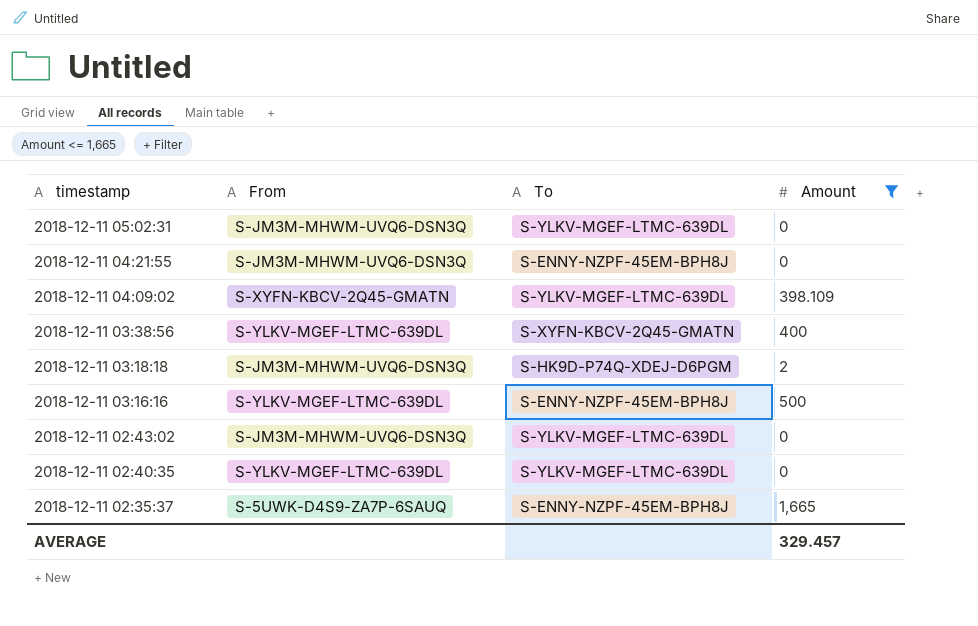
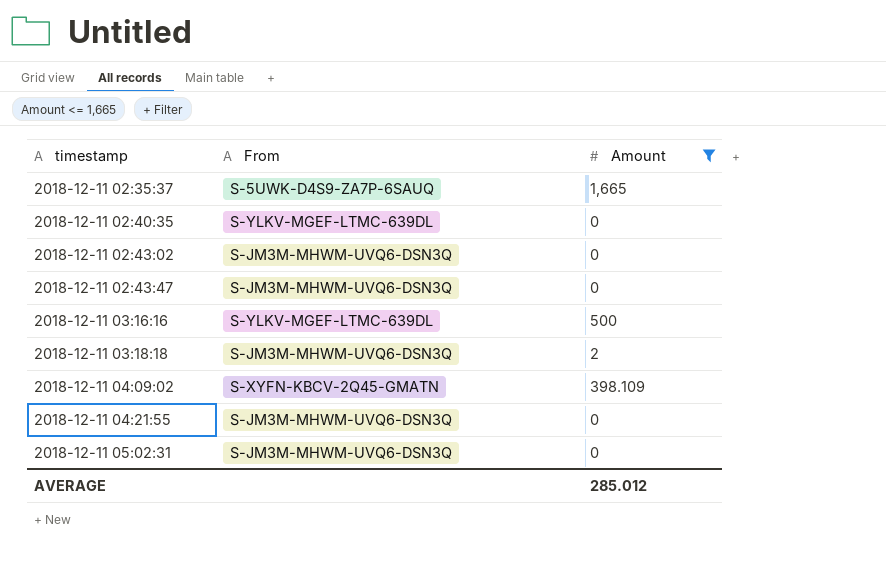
row order: timestamp descending -> timestamp ascending
column To | position: 3 -> none
row 2018-12-11 03:38:56: S-YLKV-MGEF-LTMC-639DL | S-XYFN-KBCV-2Q45-GMATN | 400 -> none
row 2018-12-11 02:43:47: none -> S-JM3M-MHWM-UVQ6-DSN3Q | 0
AVERAGE | Amount: 329.457 -> 285.012

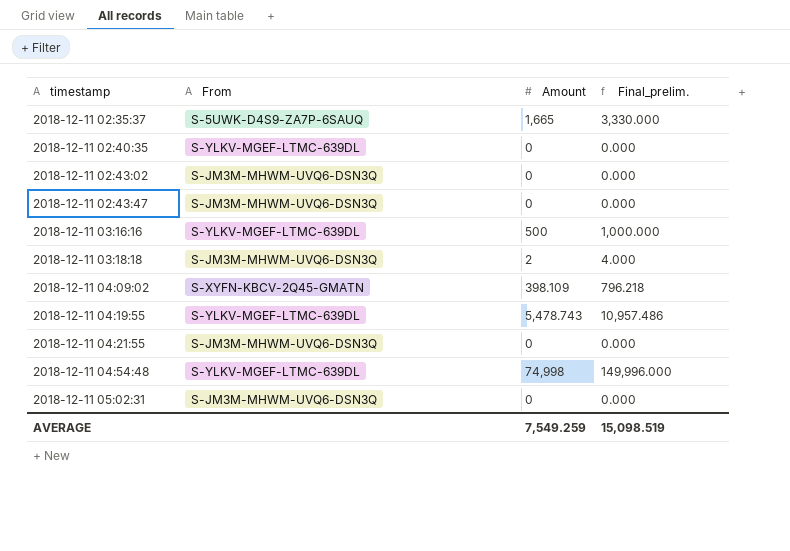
filter: Amount <= 1,665 -> none
column Final_prelim. | formula: none -> [Amount] * 2
AVERAGE | Amount: 285.012 -> 7,549.259

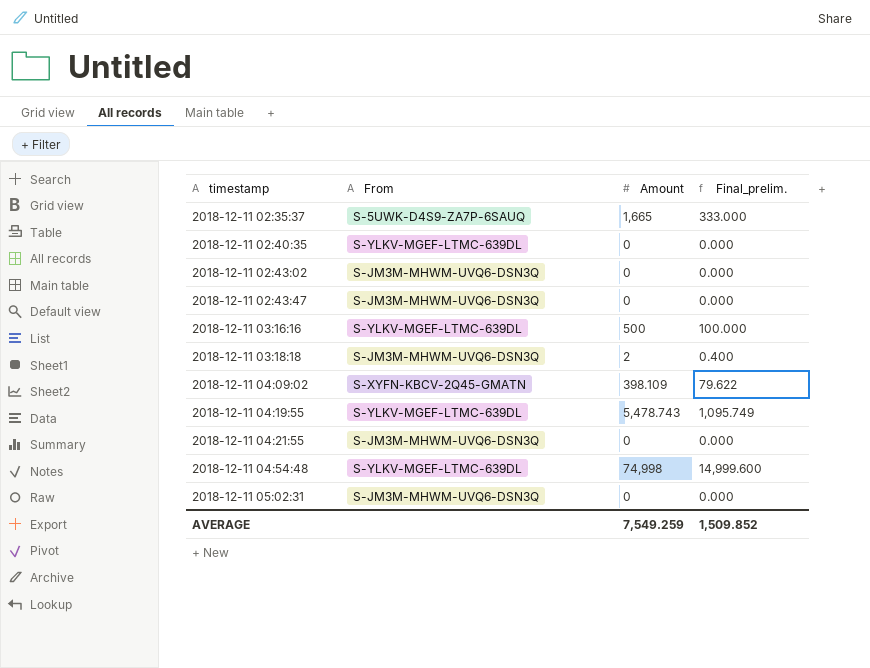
column Final_prelim. | formula: [Amount] * 2 -> [Amount] * 0.2
AVERAGE | Final_prelim.: 15,098.519 -> 1,509.852

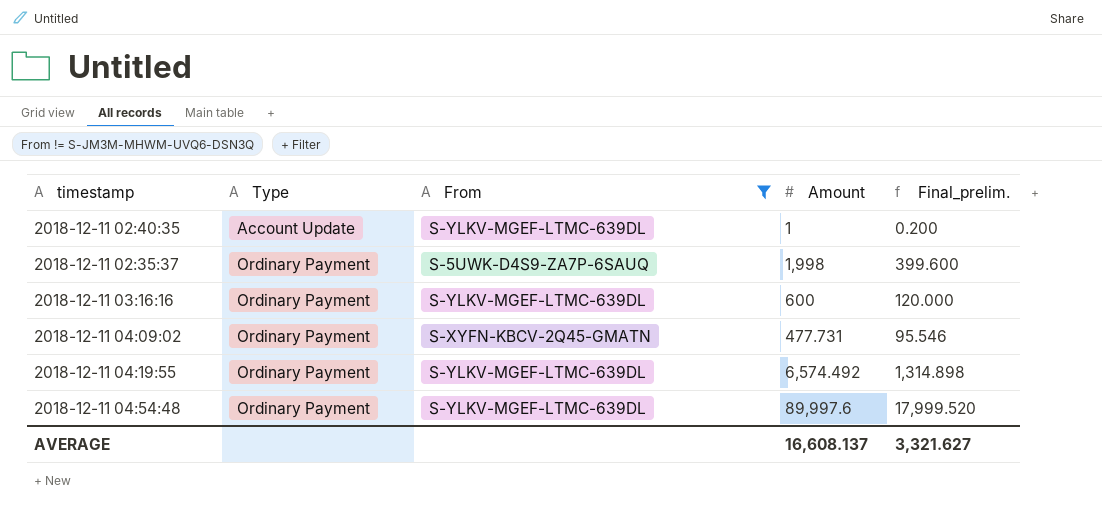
filter: none -> From != S-JM3M-MHWM-UVQ6-DSN3Q
row order: timestamp ascending -> Type ascending
column Type | position: none -> 2
2018-12-11 02:40:35 | Amount: 0 -> 1
2018-12-11 02:40:35 | Final_prelim.: 0.000 -> 0.200
2018-12-11 02:35:37 | Amount: 1,665 -> 1,998
2018-12-11 02:35:37 | Final_prelim.: 333.000 -> 399.600
2018-12-11 03:16:16 | Amount: 500 -> 600
2018-12-11 03:16:16 | Final_prelim.: 100.000 -> 120.000
2018-12-11 04:09:02 | Amount: 398.109 -> 477.731
2018-12-11 04:09:02 | Final_prelim.: 79.622 -> 95.546
2018-12-11 04:19:55 | Amount: 5,478.743 -> 6,574.492
2018-12-11 04:19:55 | Final_prelim.: 1,095.749 -> 1,314.898
2018-12-11 04:54:48 | Amount: 74,998 -> 89,997.6
2018-12-11 04:54:48 | Final_prelim.: 14,999.600 -> 17,999.520
AVERAGE | Amount: 7,549.259 -> 16,608.137
AVERAGE | Final_prelim.: 1,509.852 -> 3,321.627

